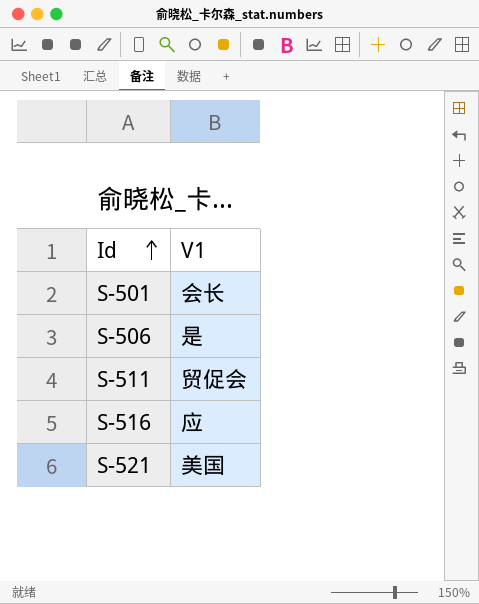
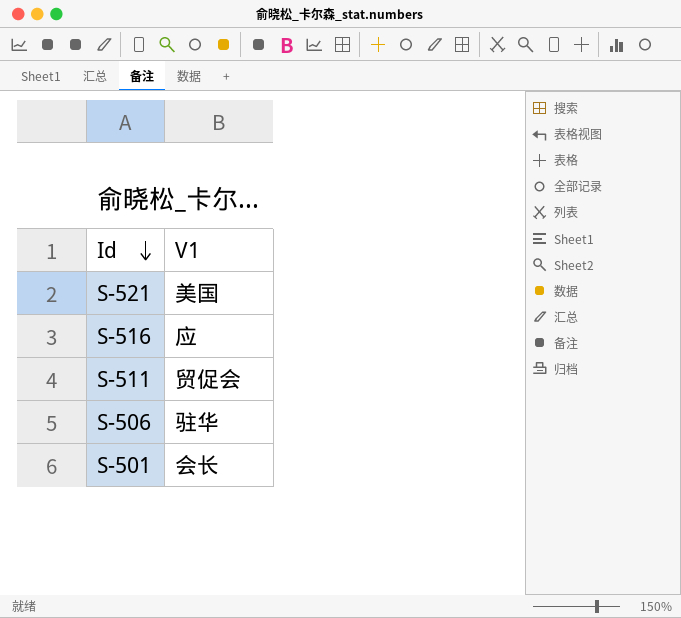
row order: Id ascending -> Id descending
S-506 | V1: 是 -> 驻华

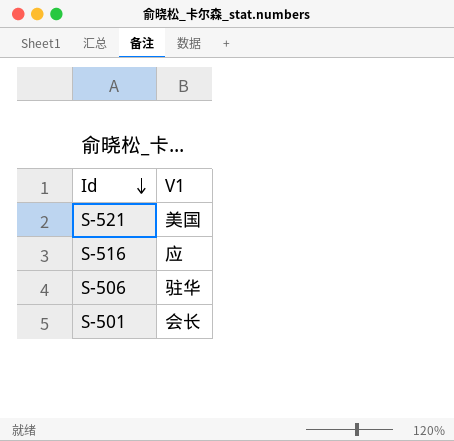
row S-511: 贸促会 -> none

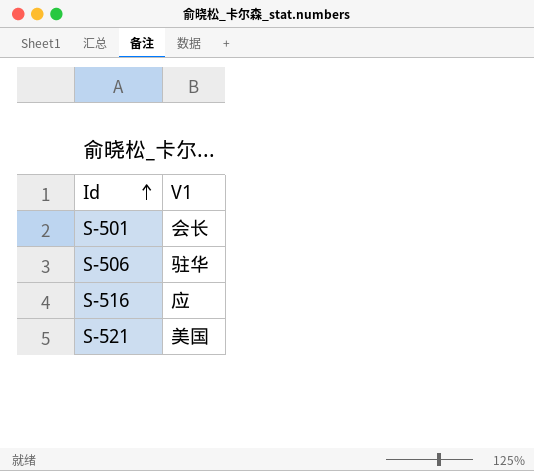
row order: Id descending -> Id ascending

